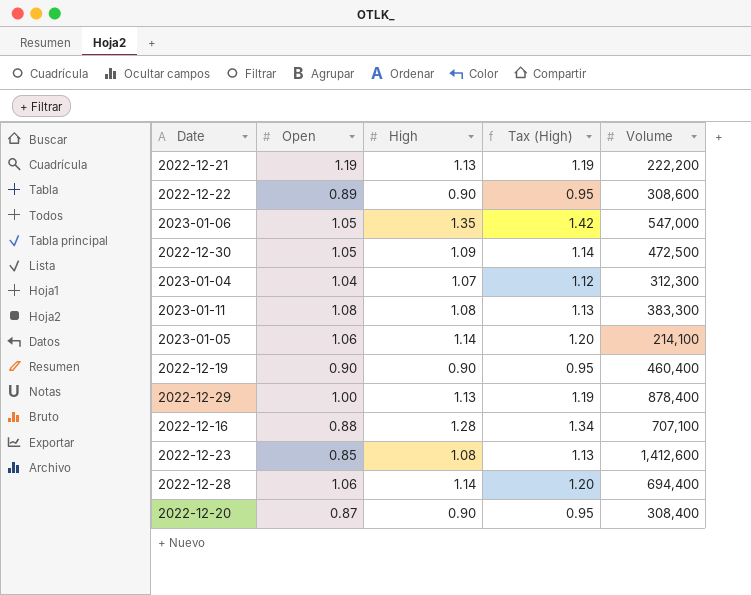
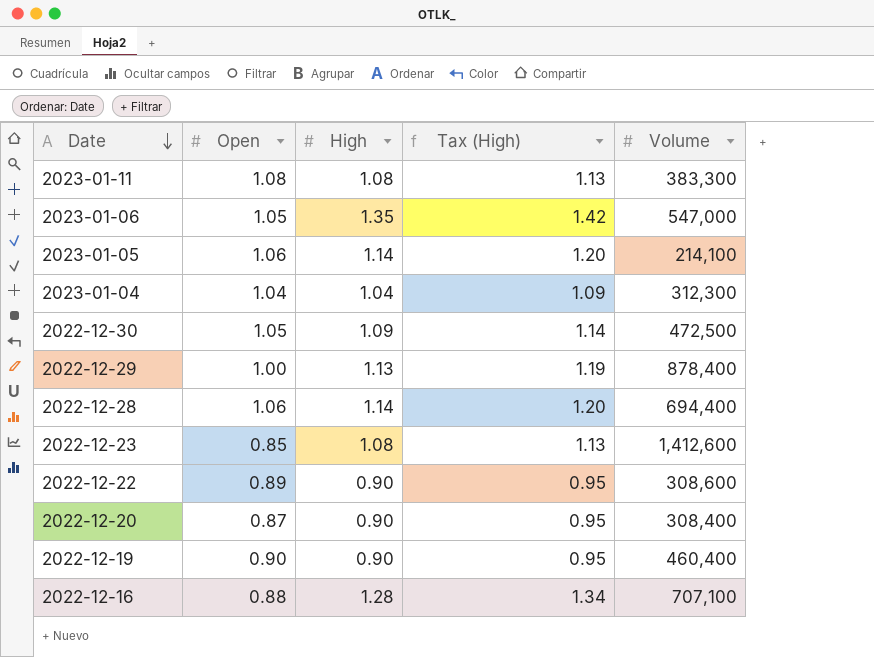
row order: none -> Date descending
row 2022-12-21: 1.19 | 1.13 | 1.19 | 222,200 -> none
2023-01-04 | High: 1.07 -> 1.04
2023-01-04 | Tax (High): 1.12 -> 1.09

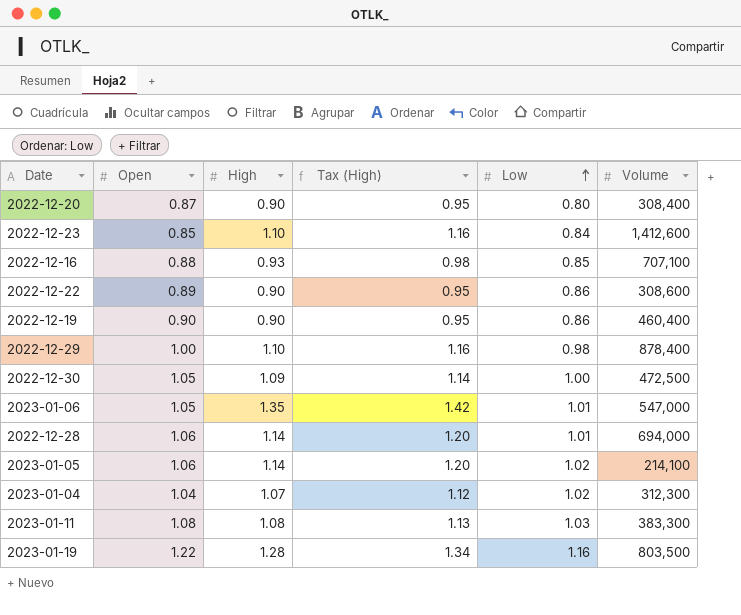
row order: Date descending -> Low ascending
column Low | position: none -> 5
2022-12-23 | High: 1.08 -> 1.10
2022-12-23 | Tax (High): 1.13 -> 1.16
2022-12-16 | High: 1.28 -> 0.93
2022-12-16 | Tax (High): 1.34 -> 0.98
2022-12-29 | High: 1.13 -> 1.10
2022-12-29 | Tax (High): 1.19 -> 1.16
2022-12-28 | Volume: 694,400 -> 694,000
2023-01-04 | High: 1.04 -> 1.07
2023-01-04 | Tax (High): 1.09 -> 1.12
row 2023-01-19: none -> 1.22 | 1.28 | 1.34 | 1.16 | 803,500

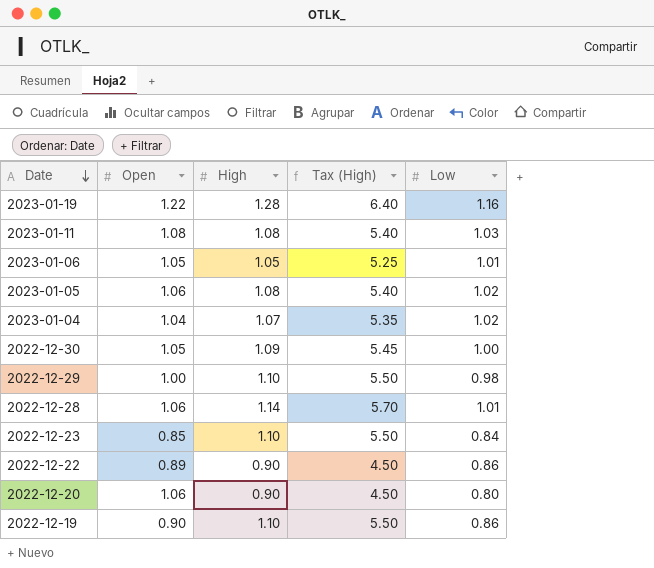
row order: Low ascending -> Date descending
column Volume | position: 6 -> none
column Tax (High) | formula: [High] * 1.05 -> [High] * 5
row 2022-12-16: 0.88 | 0.93 | 0.98 | 0.85 | 707,100 -> none
2023-01-06 | High: 1.35 -> 1.05
2023-01-05 | High: 1.14 -> 1.08
2022-12-20 | Open: 0.87 -> 1.06
2022-12-19 | High: 0.90 -> 1.10

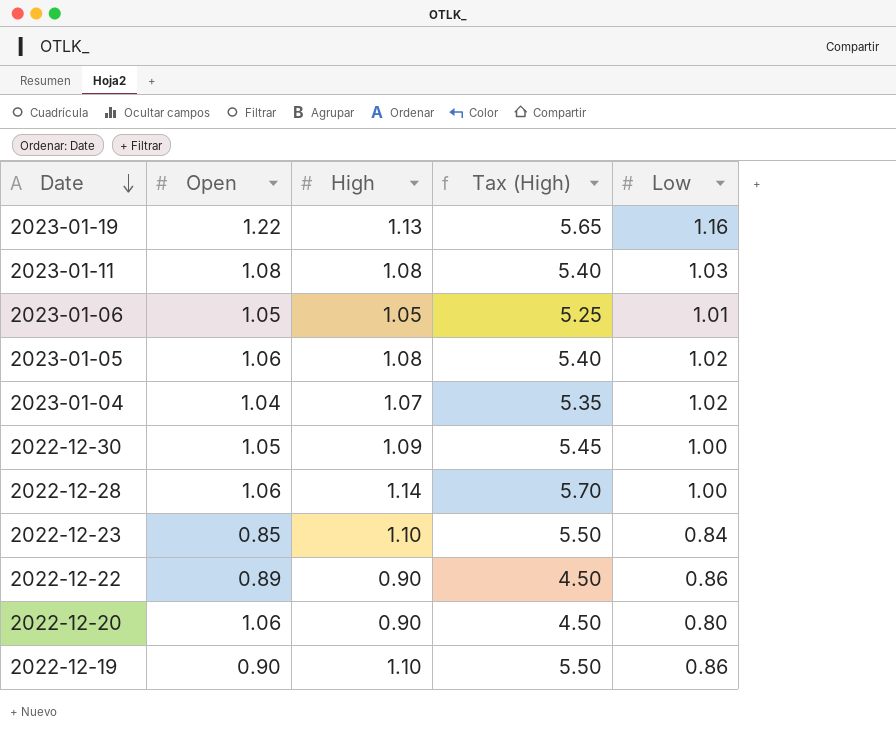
row 2022-12-29: 1.00 | 1.10 | 5.50 | 0.98 -> none
2023-01-19 | High: 1.28 -> 1.13
2023-01-19 | Tax (High): 6.40 -> 5.65
2022-12-28 | Low: 1.01 -> 1.00

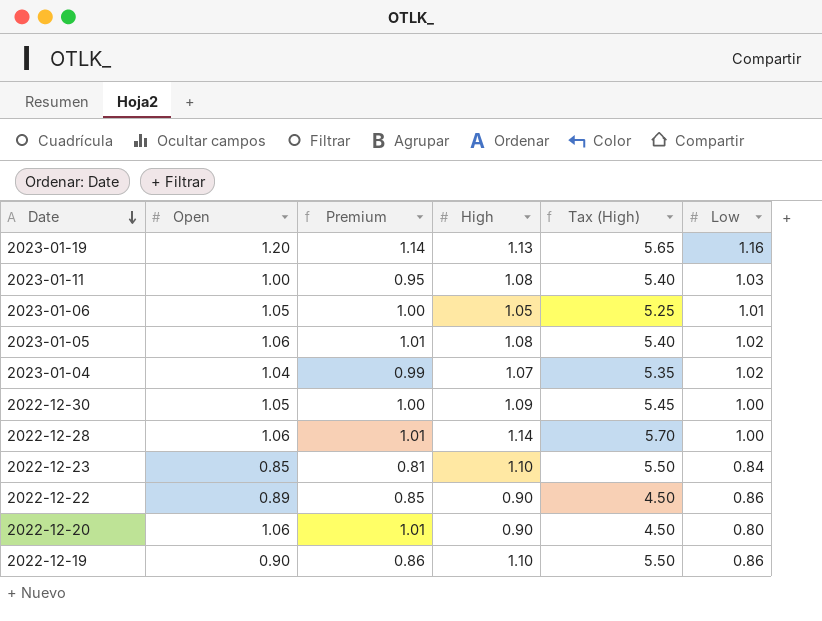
column Premium | formula: none -> [Open] * 0.95
2023-01-19 | Open: 1.22 -> 1.20
2023-01-11 | Open: 1.08 -> 1.00

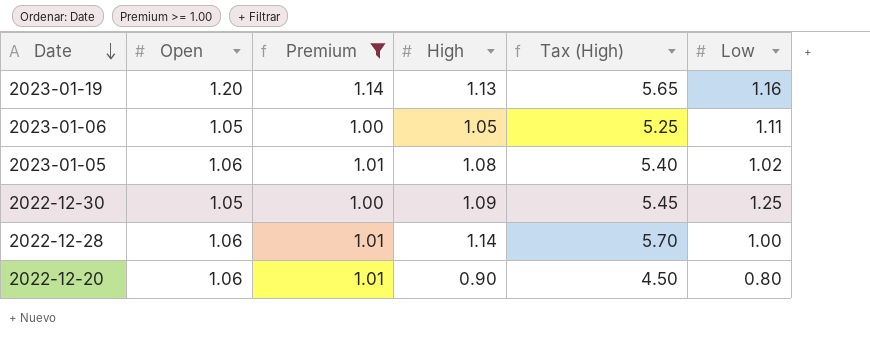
filter: none -> Premium >= 1.00
2023-01-06 | Low: 1.01 -> 1.11
2022-12-30 | Low: 1.00 -> 1.25

